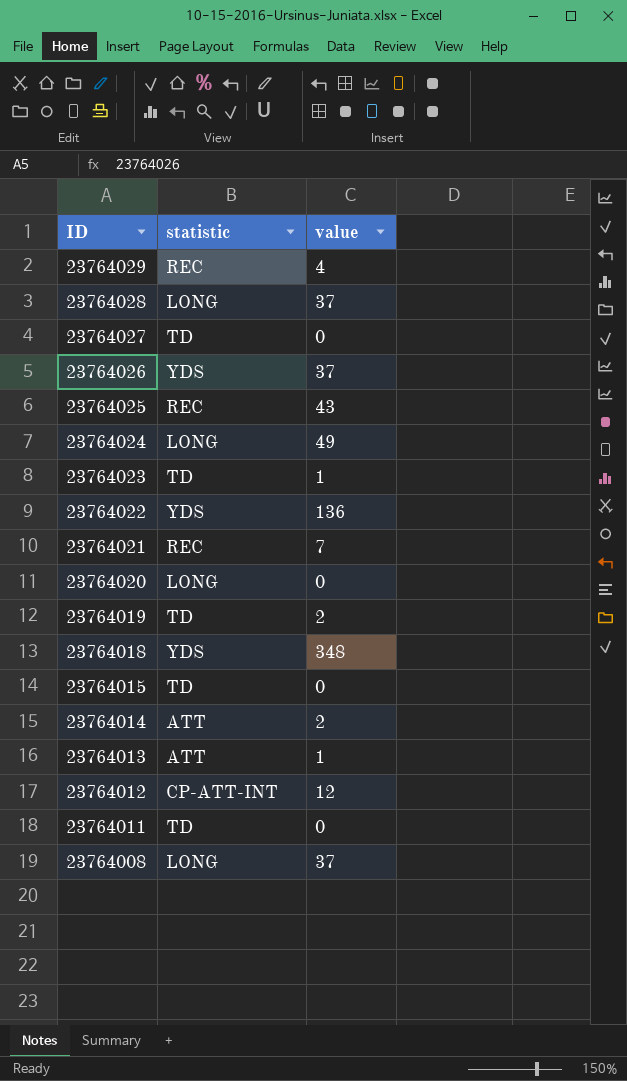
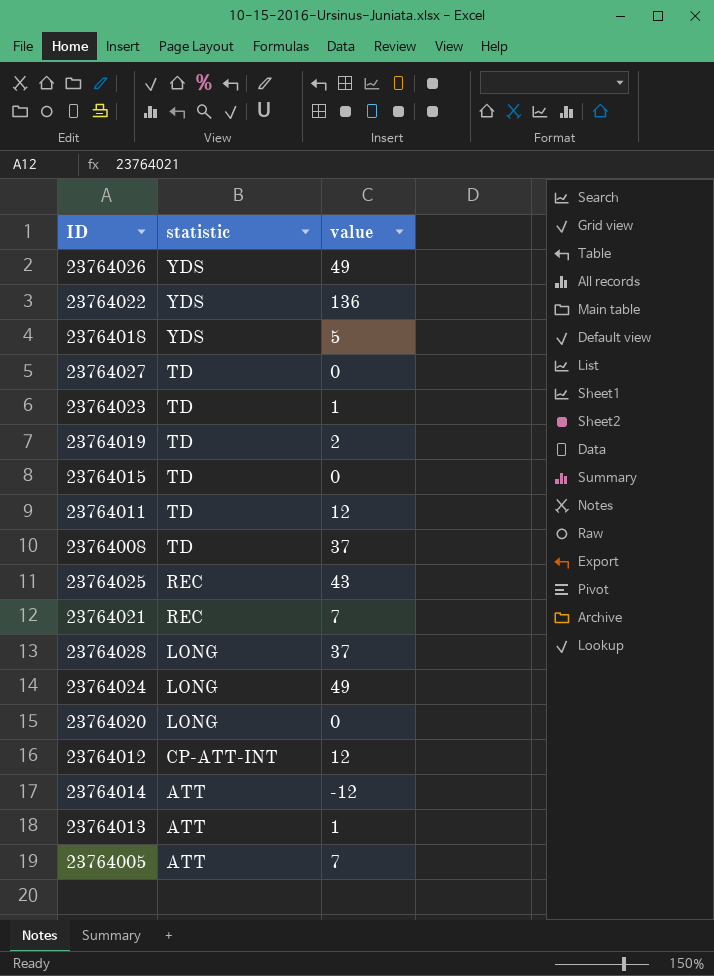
row order: ID descending -> statistic descending
row 23764029: REC | 4 -> none
23764026 | value: 37 -> 49
23764018 | value: 348 -> 5
23764011 | value: 0 -> 12
23764008 | statistic: LONG -> TD
23764014 | value: 2 -> -12
row 23764005: none -> ATT | 7

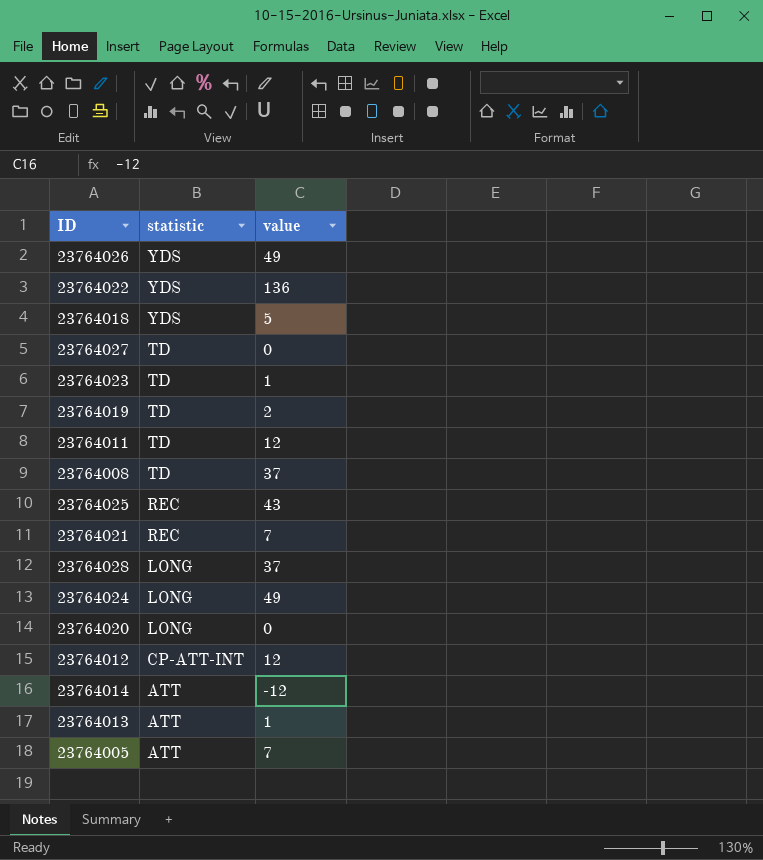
row 23764015: TD | 0 -> none

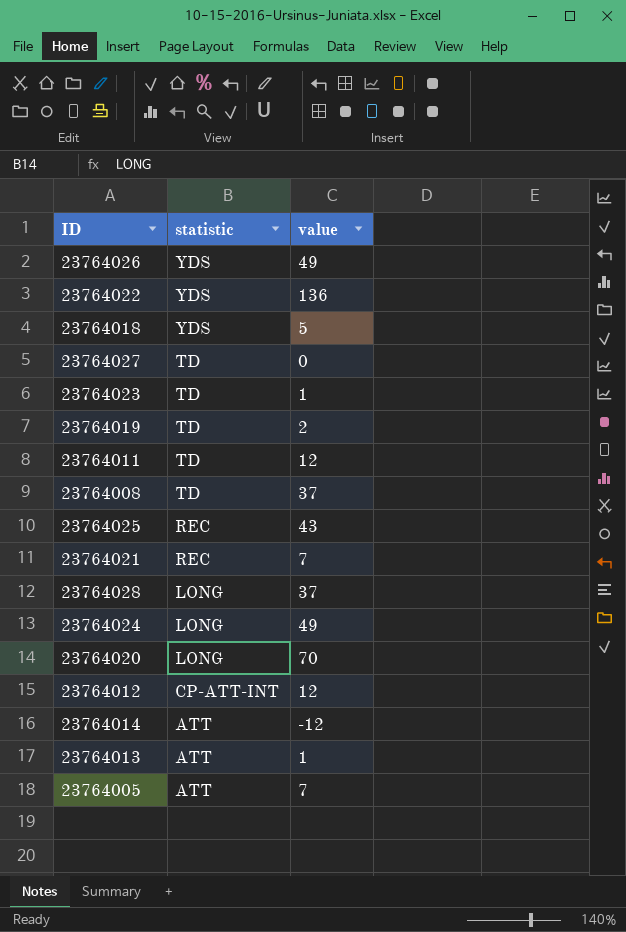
23764020 | value: 0 -> 70

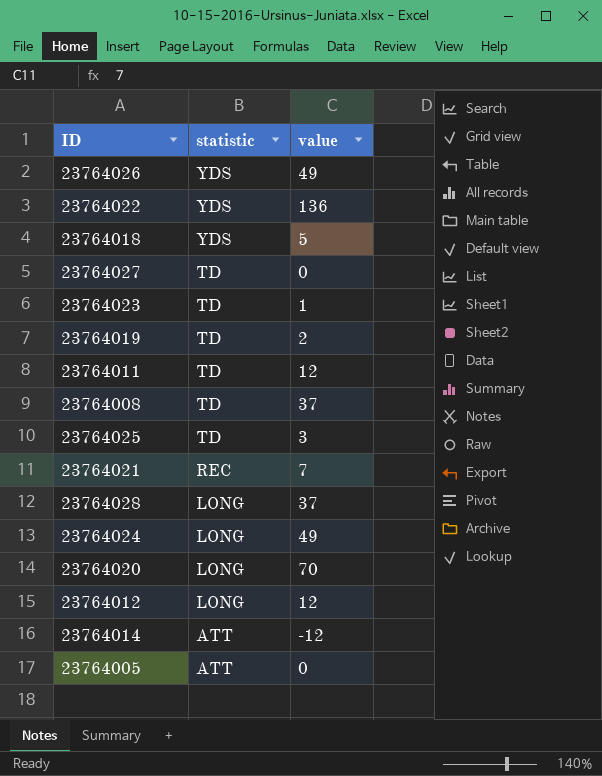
row 23764013: ATT | 1 -> none
23764025 | statistic: REC -> TD
23764025 | value: 43 -> 3
23764012 | statistic: CP-ATT-INT -> LONG
23764005 | value: 7 -> 0

